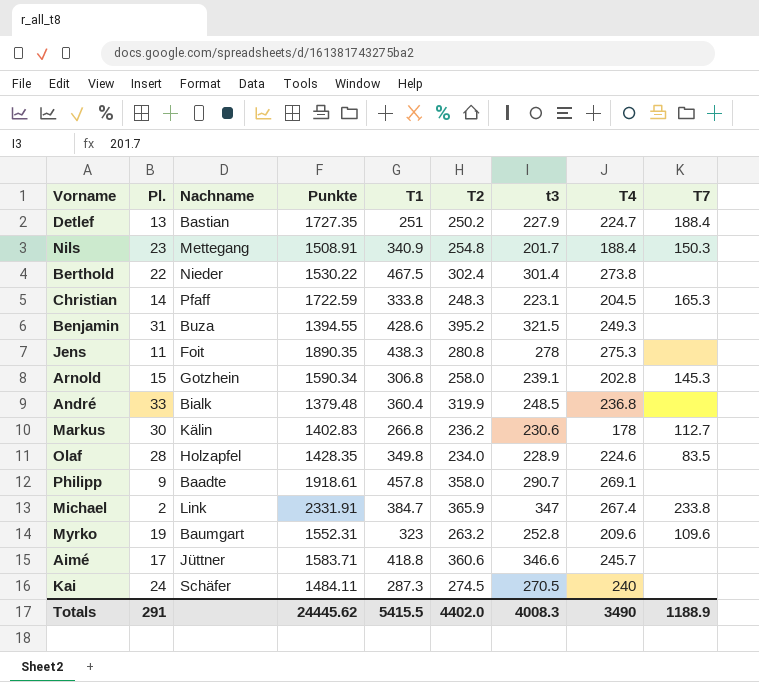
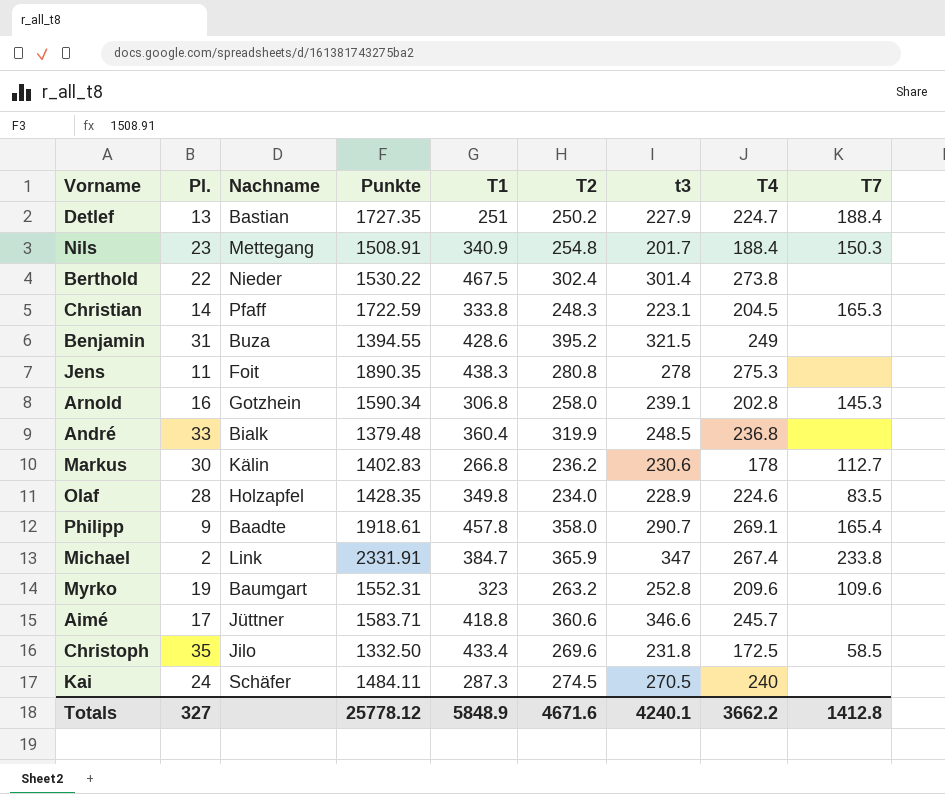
Benjamin | T4: 249.3 -> 249
Arnold | Pl.: 15 -> 16
Philipp | T7: none -> 165.4
row Christoph: none -> 35 | Jilo | 1332.50 | 433.4 | 269.6 | 231.8 | 172.5 | 58.5
Totals | Pl.: 291 -> 327
Totals | Punkte: 24445.62 -> 25778.12
Totals | T1: 5415.5 -> 5848.9
Totals | T2: 4402.0 -> 4671.6
Totals | t3: 4008.3 -> 4240.1
Totals | T4: 3490 -> 3662.2
Totals | T7: 1188.9 -> 1412.8

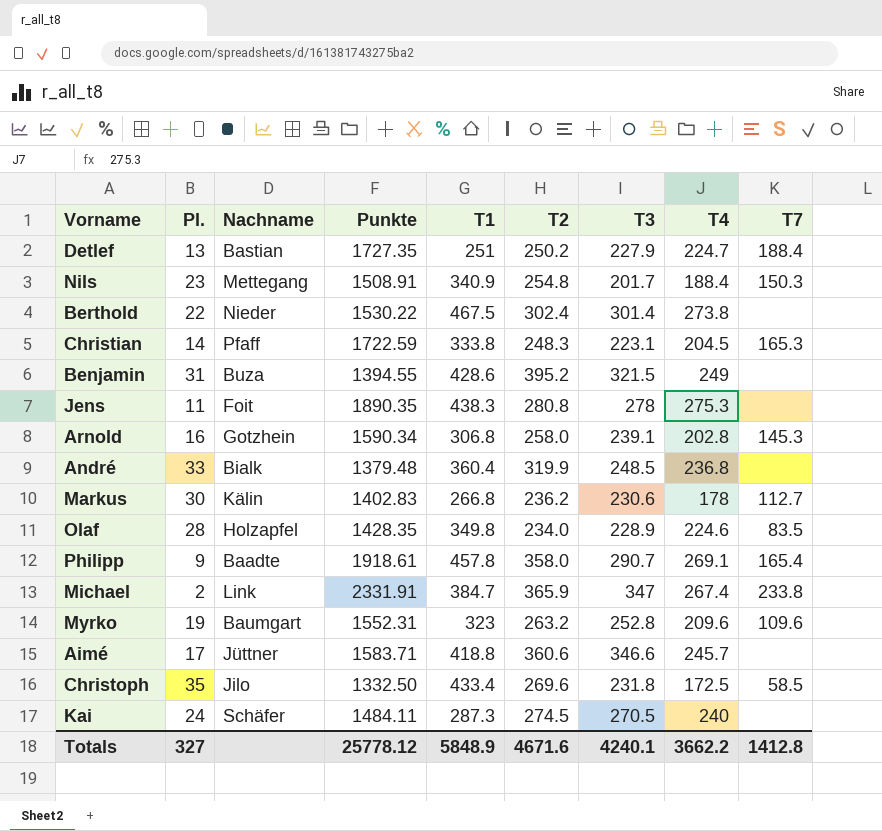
column name: t3 -> T3

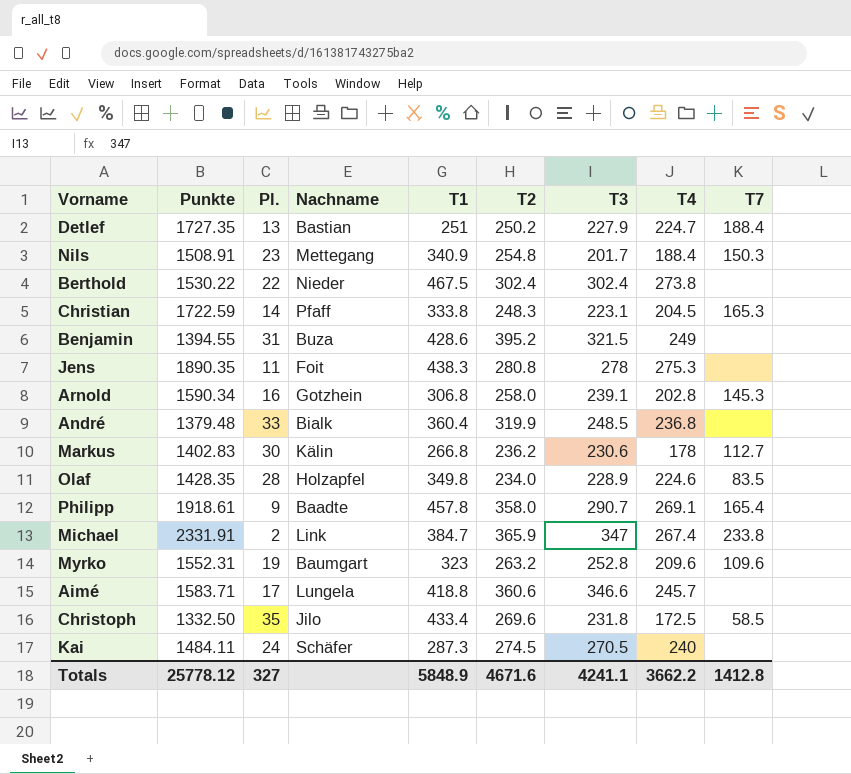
column Punkte | position: 4 -> 2
Berthold | T3: 301.4 -> 302.4
Aimé | Nachname: Jüttner -> Lungela
Totals | T3: 4240.1 -> 4241.1

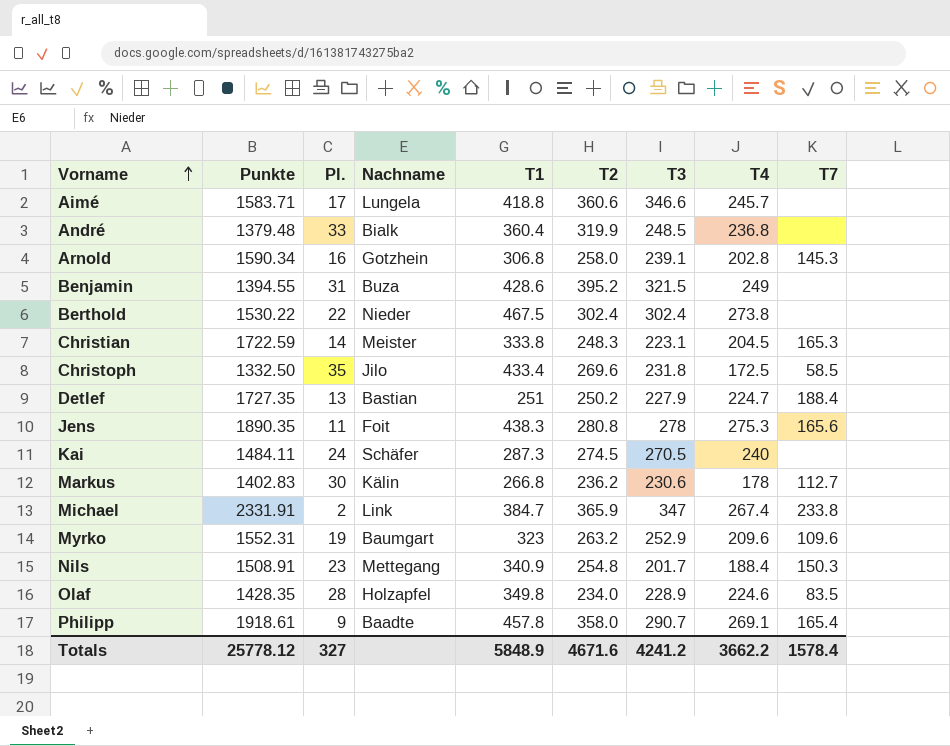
row order: none -> Vorname ascending
Christian | Nachname: Pfaff -> Meister
Jens | T7: none -> 165.6
Myrko | T3: 252.8 -> 252.9
Totals | T3: 4241.1 -> 4241.2
Totals | T7: 1412.8 -> 1578.4

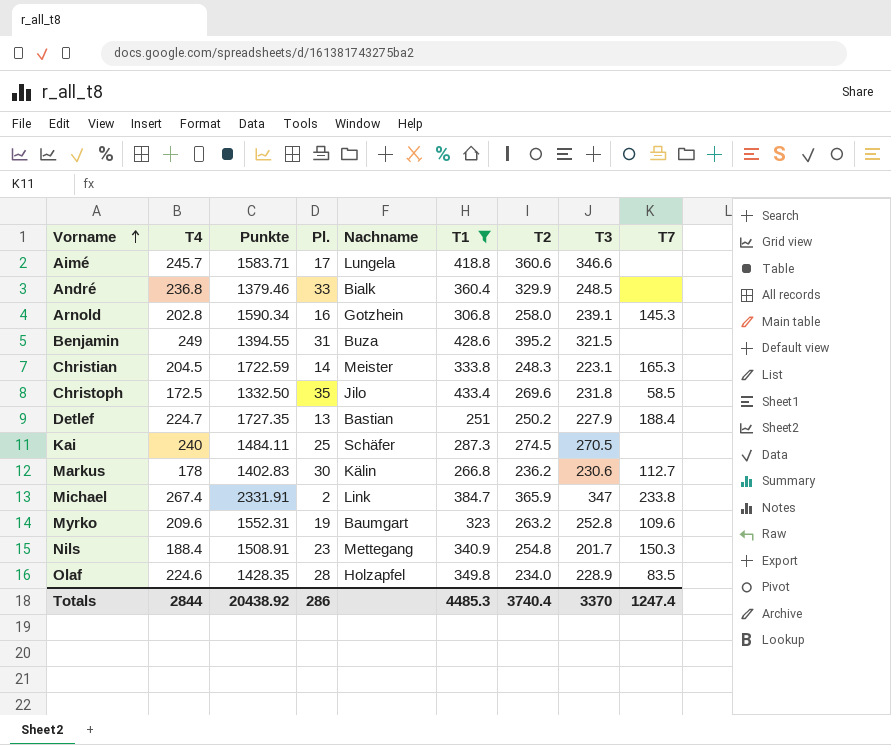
filter: none -> T1 <= 433.4
column T4 | position: 8 -> 2
André | Punkte: 1379.48 -> 1379.46
André | T2: 319.9 -> 329.9
Kai | Pl.: 24 -> 25
Myrko | T3: 252.9 -> 252.8
Totals | T4: 3662.2 -> 2844
Totals | Punkte: 25778.12 -> 20438.92
Totals | Pl.: 327 -> 286
Totals | T1: 5848.9 -> 4485.3
Totals | T2: 4671.6 -> 3740.4
Totals | T3: 4241.2 -> 3370
Totals | T7: 1578.4 -> 1247.4

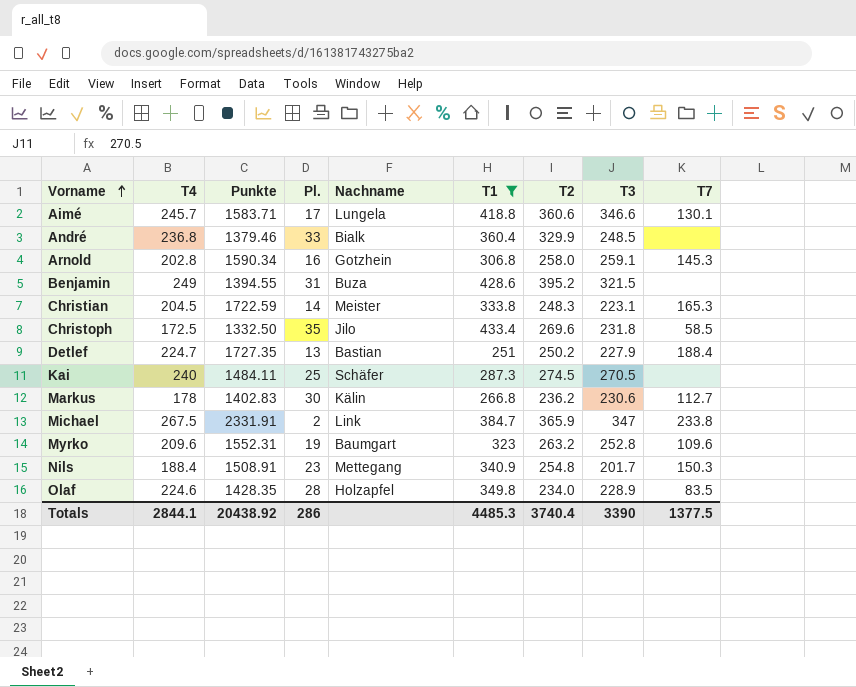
Aimé | T7: none -> 130.1
Arnold | T3: 239.1 -> 259.1
Michael | T4: 267.4 -> 267.5
Totals | T4: 2844 -> 2844.1
Totals | T3: 3370 -> 3390
Totals | T7: 1247.4 -> 1377.5

